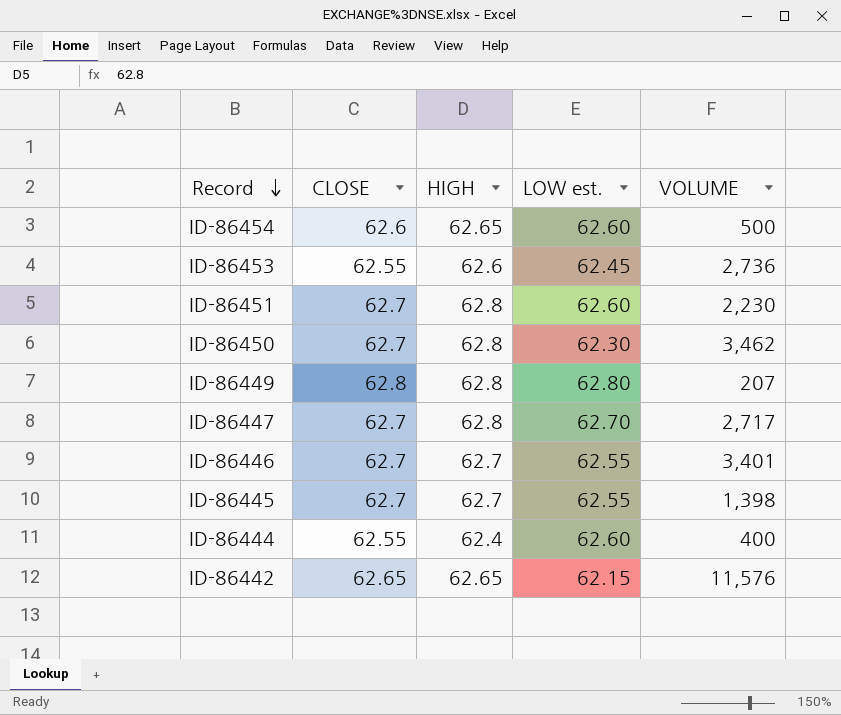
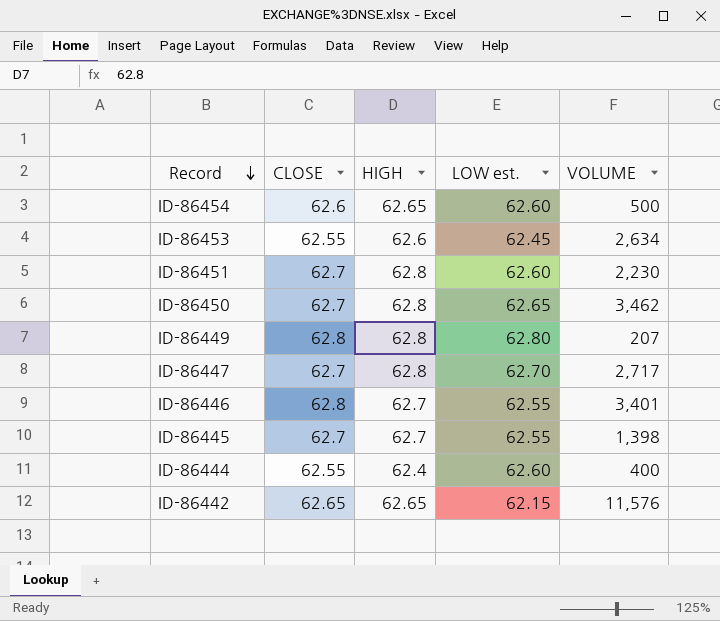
ID-86453 | VOLUME: 2,736 -> 2,634
ID-86450 | LOW est.: 62.30 -> 62.65
ID-86446 | CLOSE: 62.7 -> 62.8

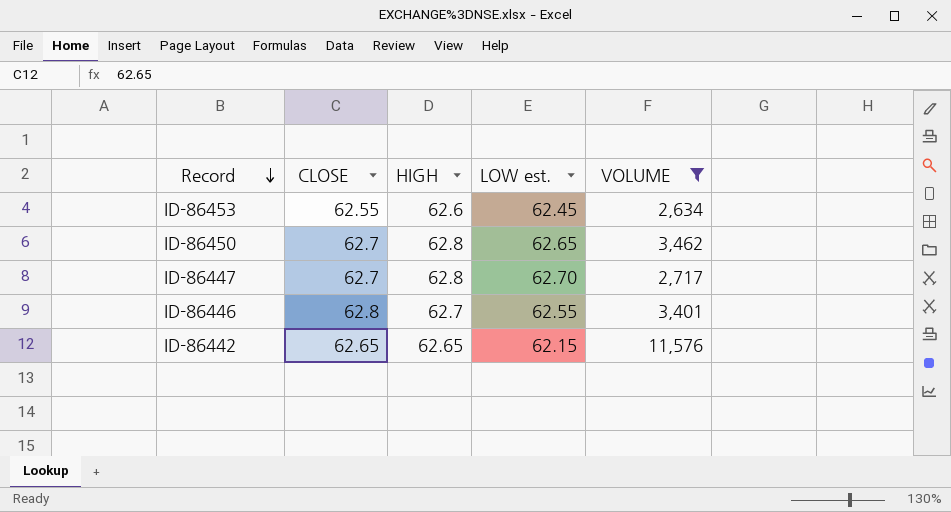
filter: none -> VOLUME >= 2,634

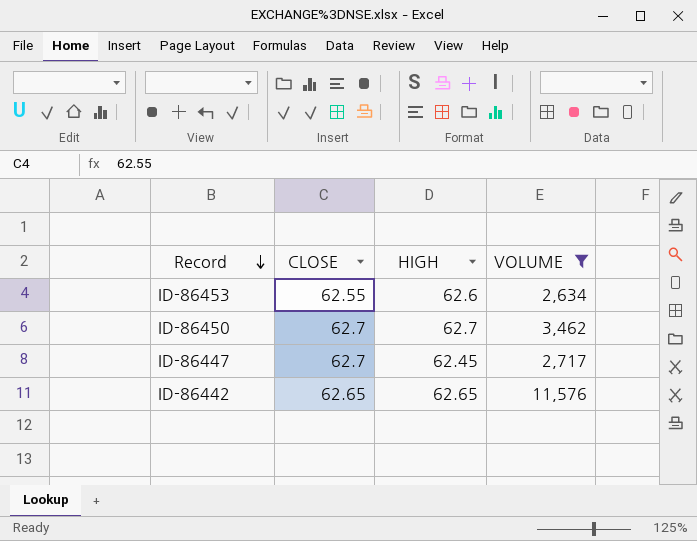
column LOW est. | position: 4 -> none
row ID-86446: 62.8 | 62.7 | 62.55 | 3,401 -> none
ID-86450 | HIGH: 62.8 -> 62.7
ID-86447 | HIGH: 62.8 -> 62.45

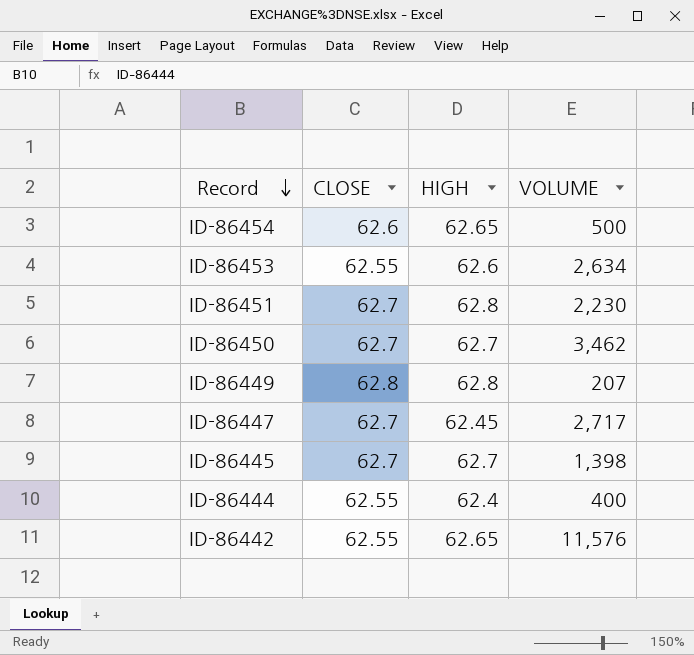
filter: VOLUME >= 2,634 -> none
ID-86442 | CLOSE: 62.65 -> 62.55

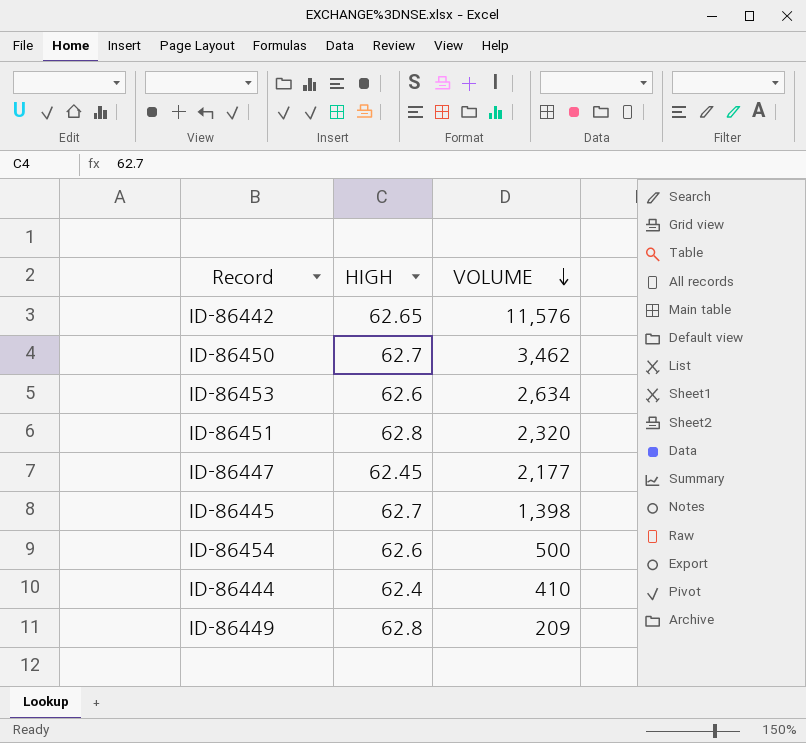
row order: Record descending -> VOLUME descending
column CLOSE | position: 2 -> none
ID-86451 | VOLUME: 2,230 -> 2,320
ID-86447 | VOLUME: 2,717 -> 2,177
ID-86454 | HIGH: 62.65 -> 62.6
ID-86444 | VOLUME: 400 -> 410
ID-86449 | VOLUME: 207 -> 209

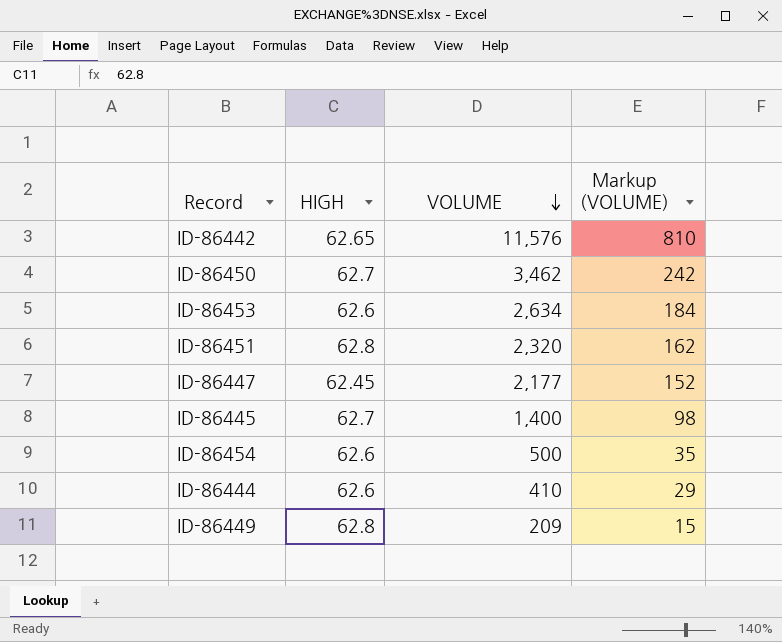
column Markup (VOLUME) | formula: none -> [VOLUME] * 0.07
ID-86445 | VOLUME: 1,398 -> 1,400
ID-86444 | HIGH: 62.4 -> 62.6

